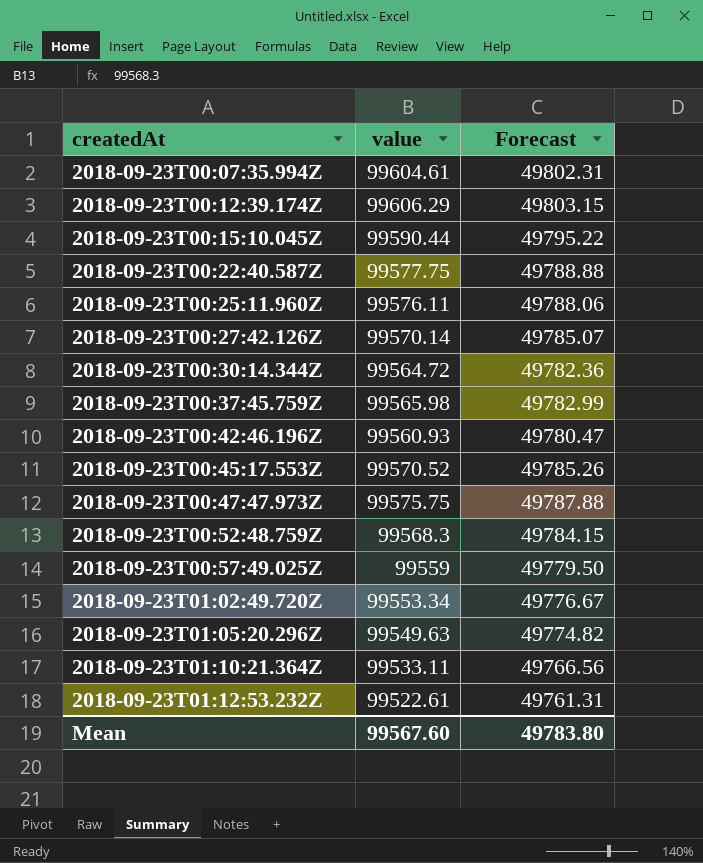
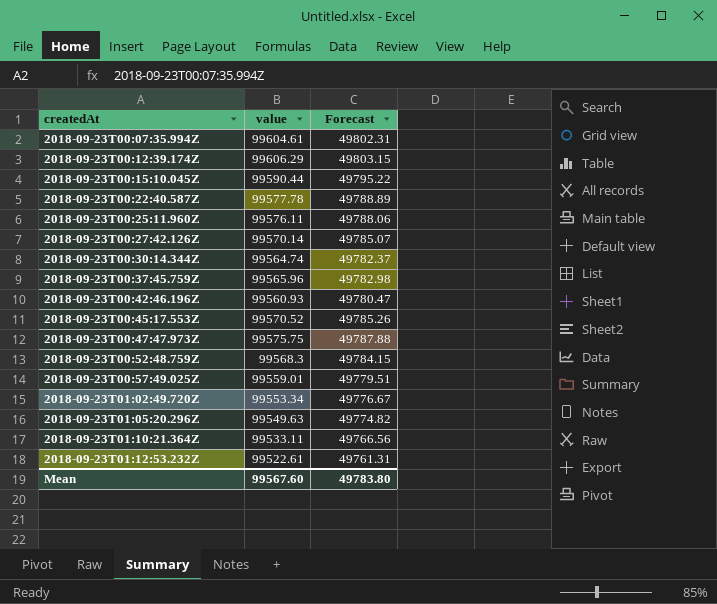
2018-09-23T00:22:40.587Z | value: 99577.75 -> 99577.78
2018-09-23T00:22:40.587Z | Forecast: 49788.88 -> 49788.89
2018-09-23T00:30:14.344Z | value: 99564.72 -> 99564.74
2018-09-23T00:30:14.344Z | Forecast: 49782.36 -> 49782.37
2018-09-23T00:37:45.759Z | value: 99565.98 -> 99565.96
2018-09-23T00:37:45.759Z | Forecast: 49782.99 -> 49782.98
2018-09-23T00:57:49.025Z | value: 99559 -> 99559.01
2018-09-23T00:57:49.025Z | Forecast: 49779.50 -> 49779.51

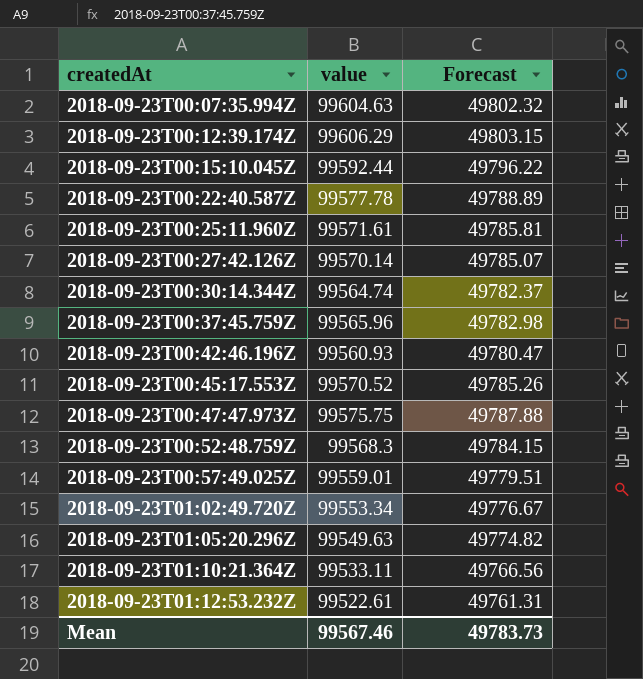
2018-09-23T00:07:35.994Z | value: 99604.61 -> 99604.63
2018-09-23T00:07:35.994Z | Forecast: 49802.31 -> 49802.32
2018-09-23T00:15:10.045Z | value: 99590.44 -> 99592.44
2018-09-23T00:15:10.045Z | Forecast: 49795.22 -> 49796.22
2018-09-23T00:25:11.960Z | value: 99576.11 -> 99571.61
2018-09-23T00:25:11.960Z | Forecast: 49788.06 -> 49785.81
Mean | value: 99567.60 -> 99567.46
Mean | Forecast: 49783.80 -> 49783.73

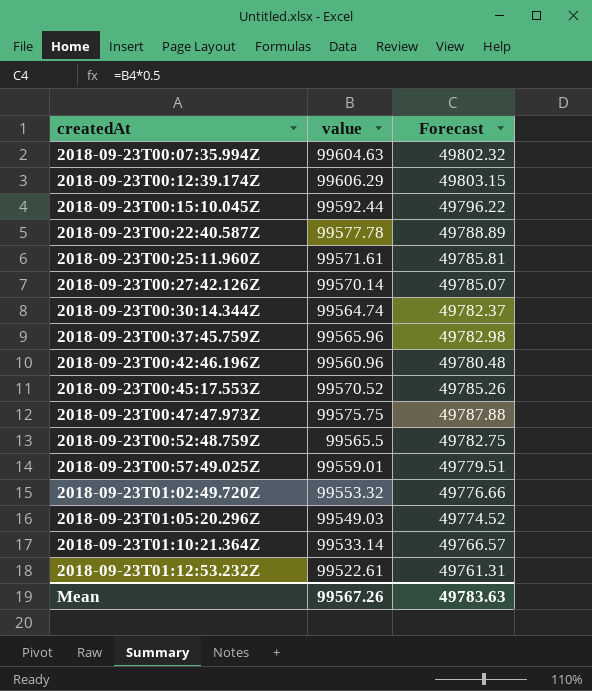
2018-09-23T00:42:46.196Z | value: 99560.93 -> 99560.96
2018-09-23T00:42:46.196Z | Forecast: 49780.47 -> 49780.48
2018-09-23T00:52:48.759Z | value: 99568.3 -> 99565.5
2018-09-23T00:52:48.759Z | Forecast: 49784.15 -> 49782.75
2018-09-23T01:02:49.720Z | value: 99553.34 -> 99553.32
2018-09-23T01:02:49.720Z | Forecast: 49776.67 -> 49776.66
2018-09-23T01:05:20.296Z | value: 99549.63 -> 99549.03
2018-09-23T01:05:20.296Z | Forecast: 49774.82 -> 49774.52
2018-09-23T01:10:21.364Z | value: 99533.11 -> 99533.14
2018-09-23T01:10:21.364Z | Forecast: 49766.56 -> 49766.57
Mean | value: 99567.46 -> 99567.26
Mean | Forecast: 49783.73 -> 49783.63

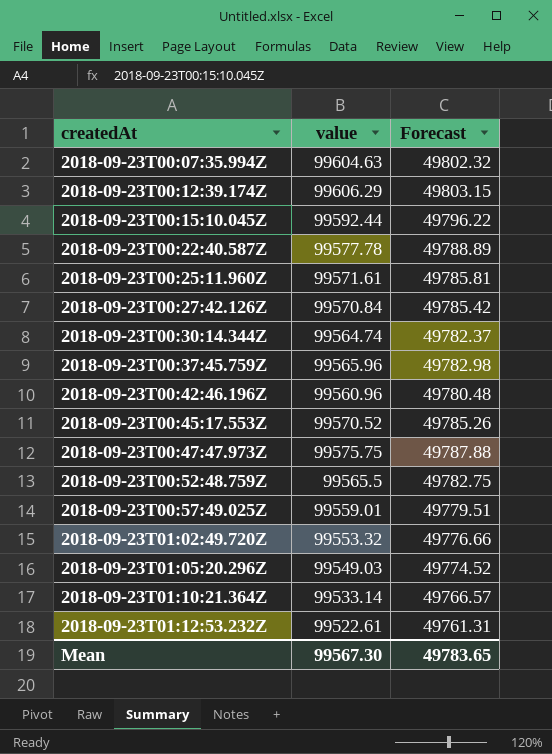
2018-09-23T00:27:42.126Z | value: 99570.14 -> 99570.84
2018-09-23T00:27:42.126Z | Forecast: 49785.07 -> 49785.42
Mean | value: 99567.26 -> 99567.30
Mean | Forecast: 49783.63 -> 49783.65

